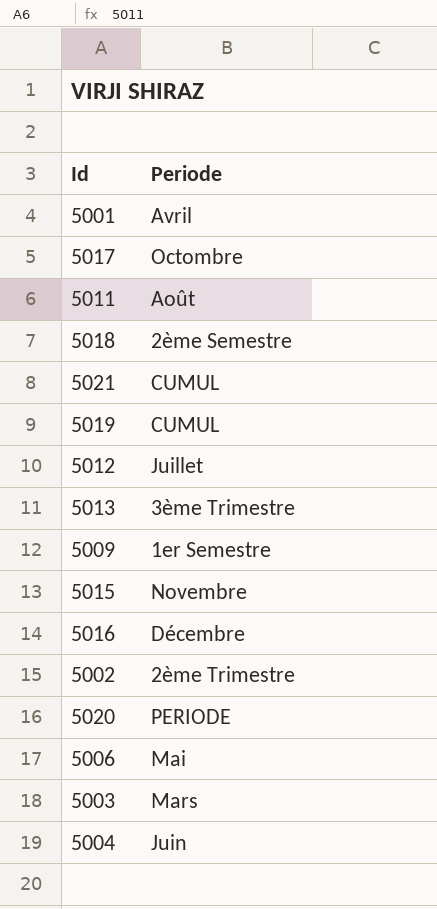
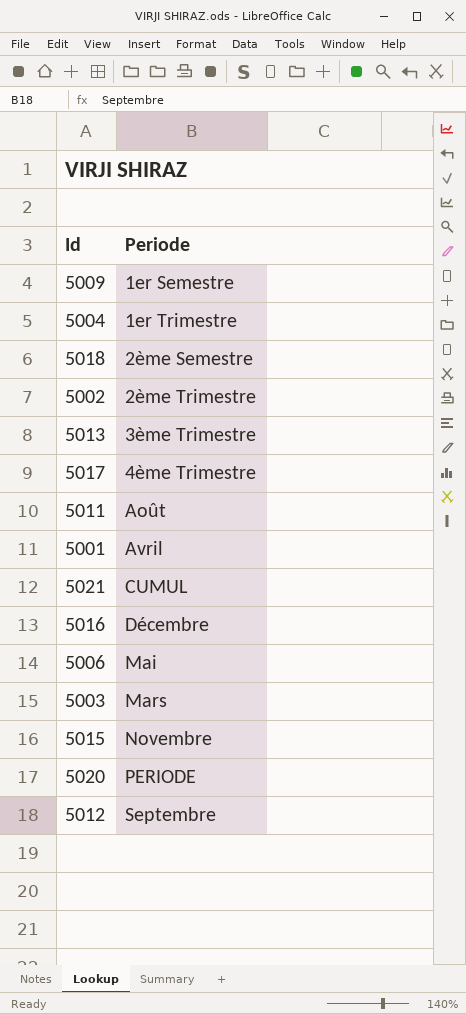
row order: none -> Periode ascending
row 5019: CUMUL -> none
5004 | Periode: Juin -> 1er Trimestre
5017 | Periode: Octombre -> 4ème Trimestre
5012 | Periode: Juillet -> Septembre

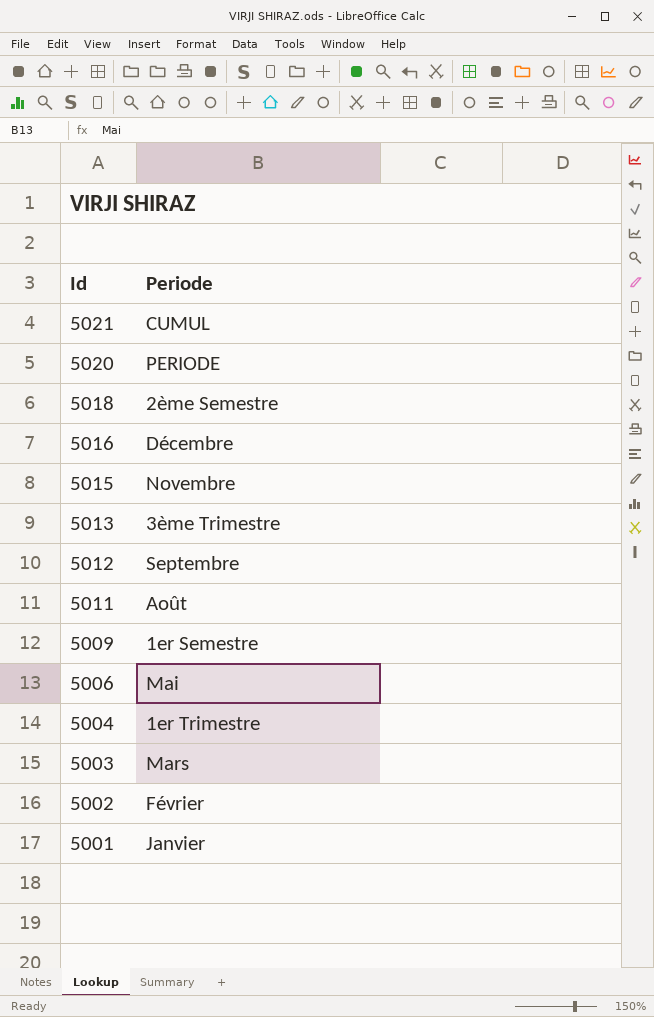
row order: Periode ascending -> Id descending
row 5017: 4ème Trimestre -> none
5002 | Periode: 2ème Trimestre -> Février
5001 | Periode: Avril -> Janvier

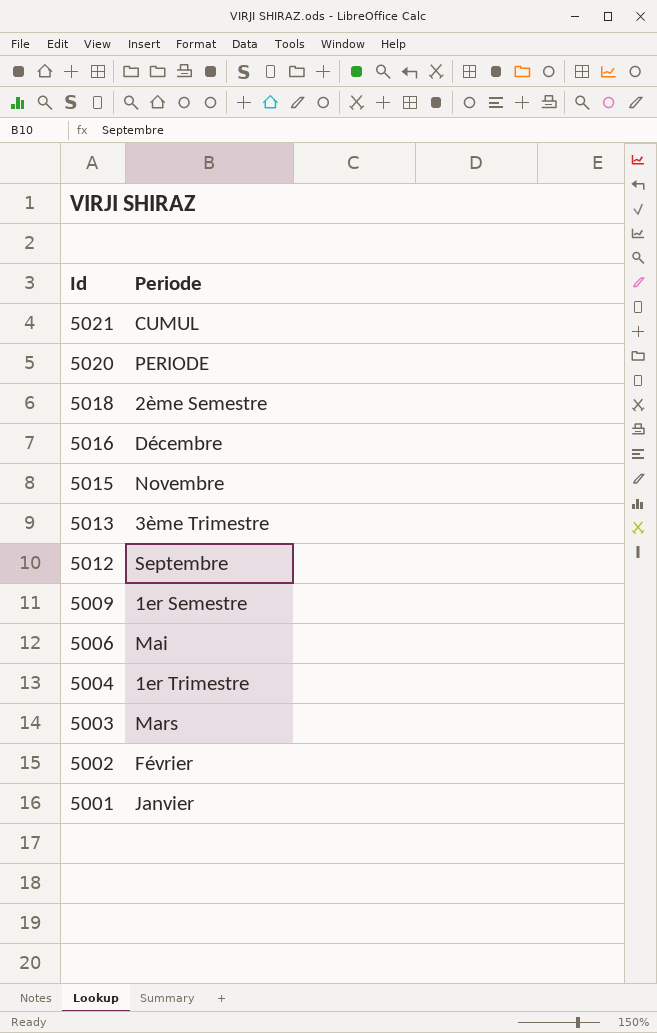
row 5011: Août -> none

